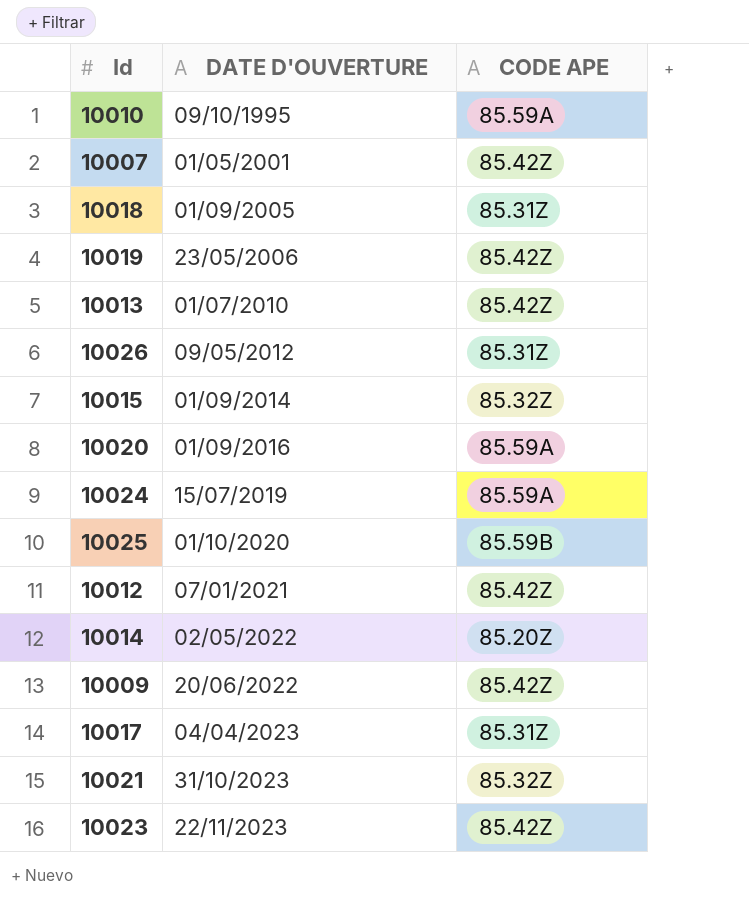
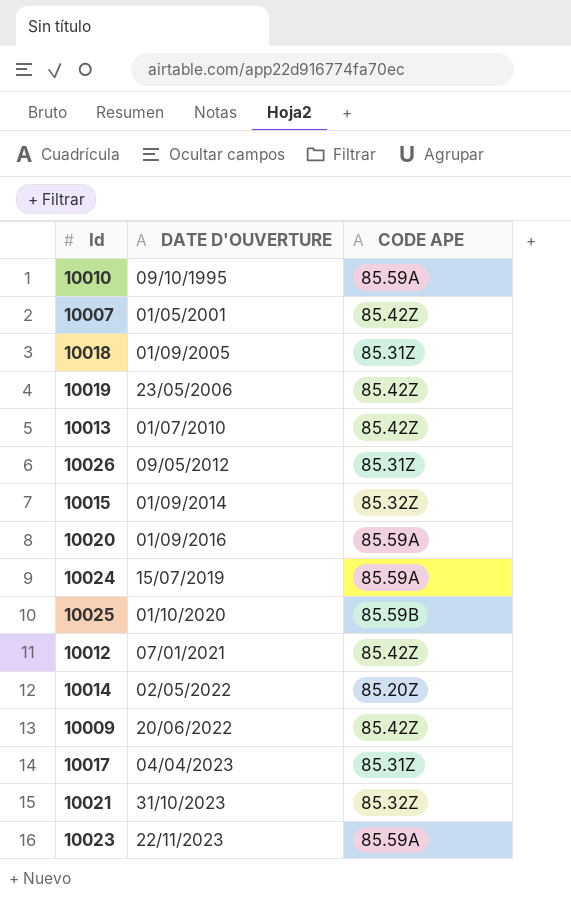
10023 | CODE APE: 85.42Z -> 85.59A

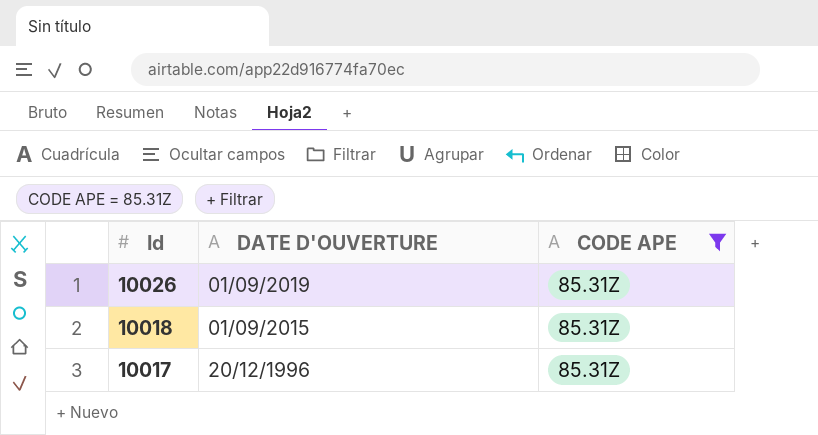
filter: none -> CODE APE = 85.31Z
row order: DATE D'OUVERTURE ascending -> Id descending
10026 | DATE D'OUVERTURE: 09/05/2012 -> 01/09/2019
10018 | DATE D'OUVERTURE: 01/09/2005 -> 01/09/2015
10017 | DATE D'OUVERTURE: 04/04/2023 -> 20/12/1996

